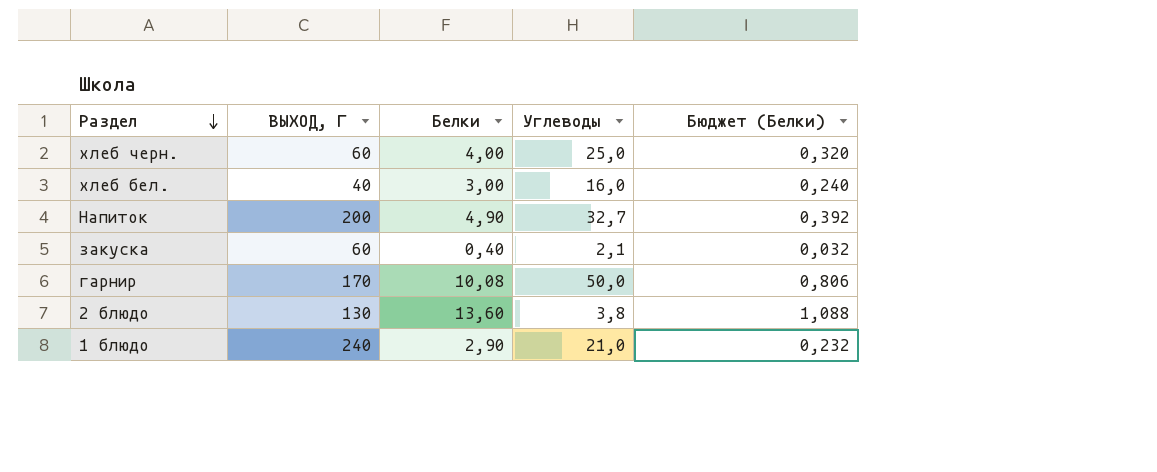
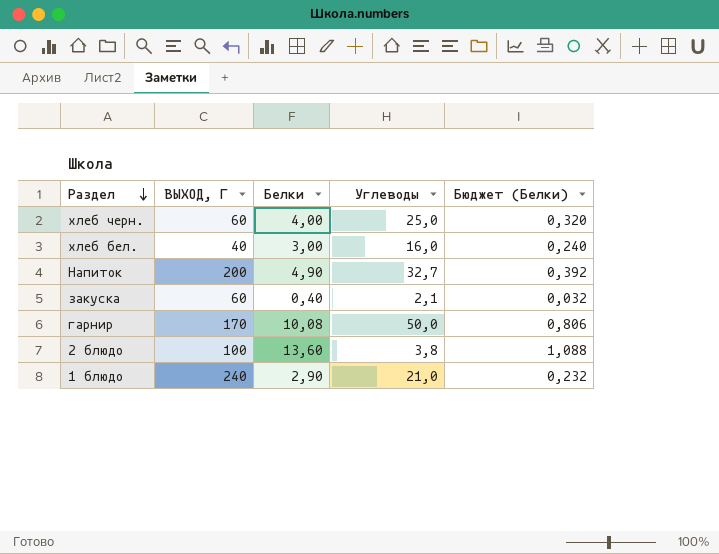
2 блюдо | ВЫХОД, Г: 130 -> 100

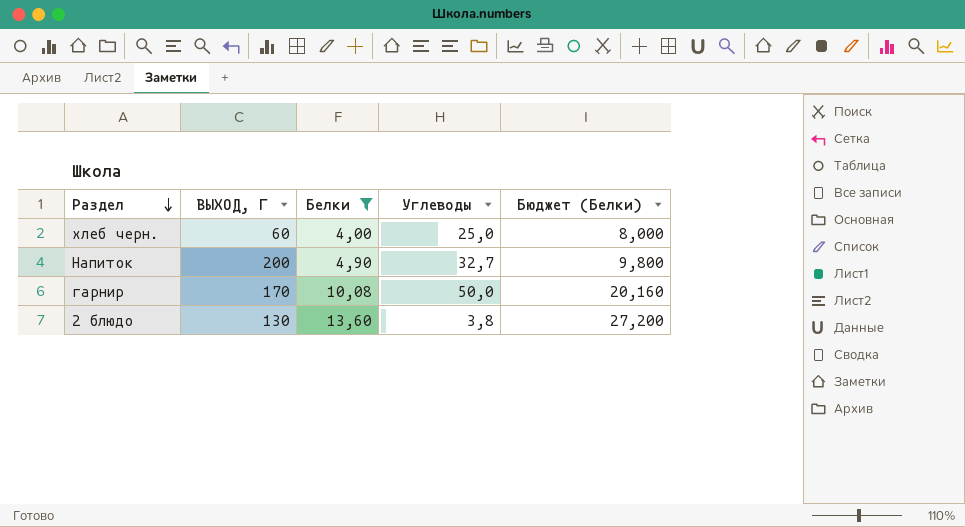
filter: none -> Белки >= 4,00
column Бюджет (Белки) | formula: [Белки] * 0,08 -> [Белки] * 2
2 блюдо | ВЫХОД, Г: 100 -> 130

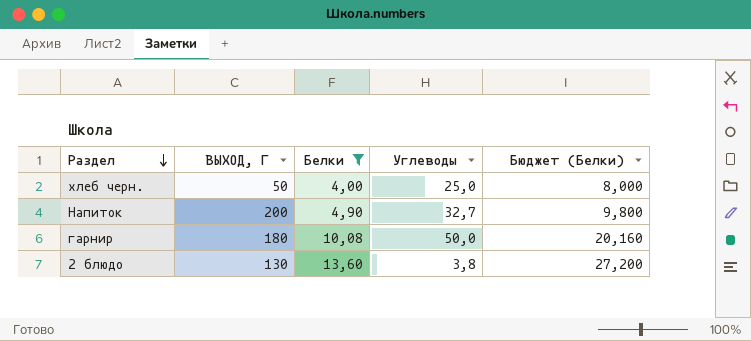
хлеб черн. | ВЫХОД, Г: 60 -> 50
гарнир | ВЫХОД, Г: 170 -> 180

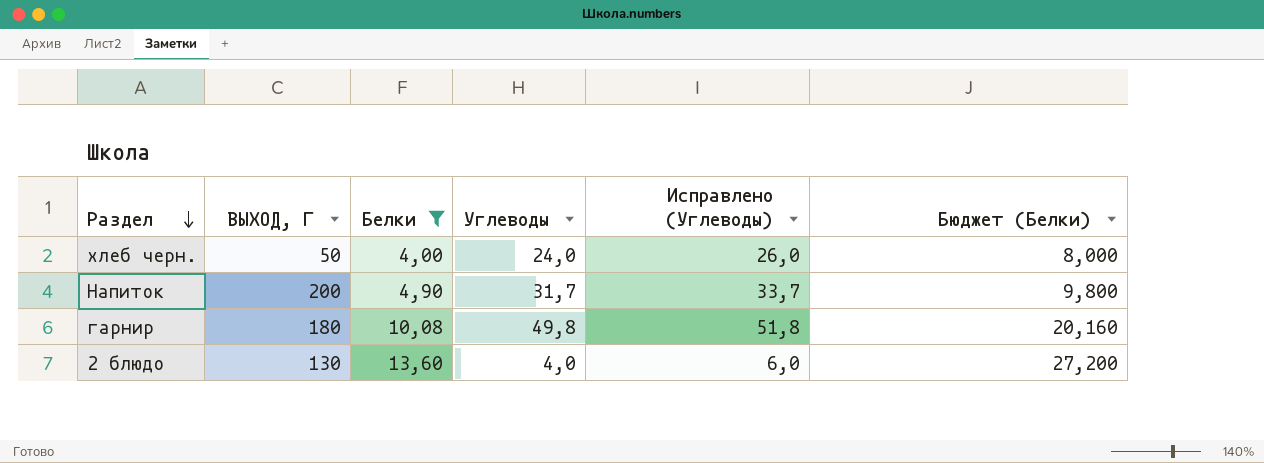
column Исправлено (Углеводы) | formula: none -> [Углеводы] + 2
хлеб черн. | Углеводы: 25,0 -> 24,0
Напиток | Углеводы: 32,7 -> 31,7
гарнир | Углеводы: 50,0 -> 49,8
2 блюдо | Углеводы: 3,8 -> 4,0

